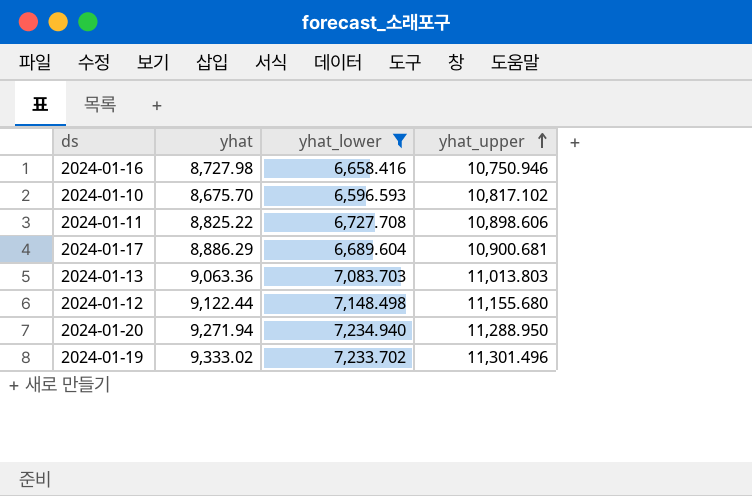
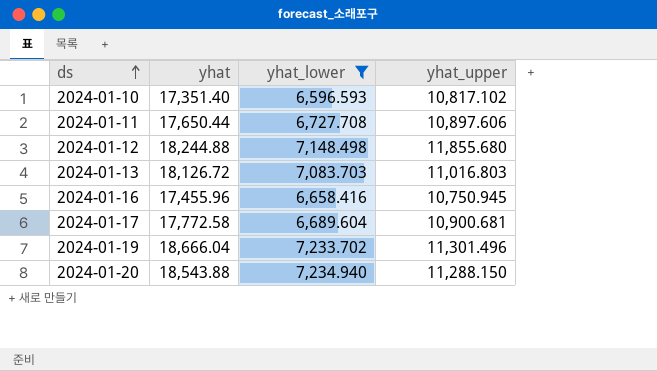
row order: yhat_upper ascending -> ds ascending
2024-01-10 | yhat: 8,675.70 -> 17,351.40
2024-01-11 | yhat: 8,825.22 -> 17,650.44
2024-01-11 | yhat_upper: 10,898.606 -> 10,897.606
2024-01-12 | yhat: 9,122.44 -> 18,244.88
2024-01-12 | yhat_upper: 11,155.680 -> 11,855.680
2024-01-13 | yhat: 9,063.36 -> 18,126.72
2024-01-13 | yhat_upper: 11,013.803 -> 11,016.803
2024-01-16 | yhat: 8,727.98 -> 17,455.96
2024-01-16 | yhat_upper: 10,750.946 -> 10,750.945
2024-01-17 | yhat: 8,886.29 -> 17,772.58
2024-01-19 | yhat: 9,333.02 -> 18,666.04
2024-01-20 | yhat: 9,271.94 -> 18,543.88
2024-01-20 | yhat_upper: 11,288.950 -> 11,288.150

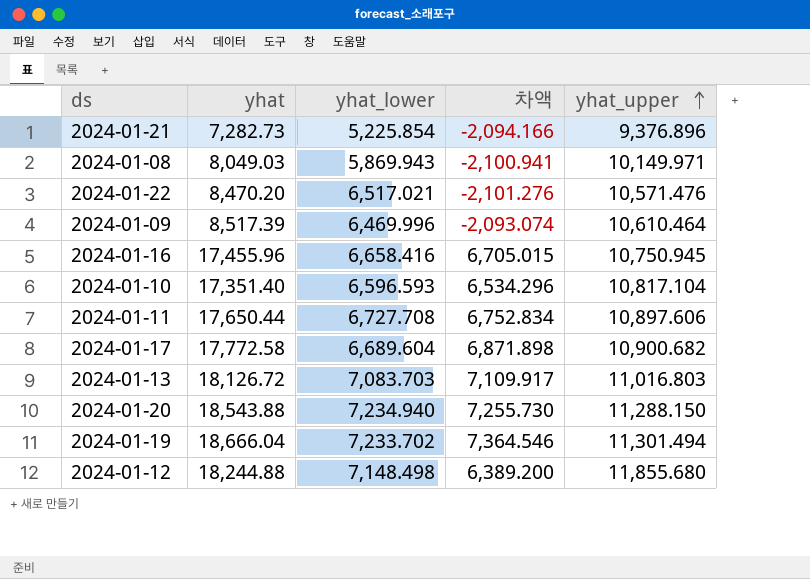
filter: yhat_lower >= 6,596.593 -> none
row order: ds ascending -> yhat_upper ascending
column 차액 | formula: none -> [yhat] - [yhat_upper]
2024-01-10 | yhat_upper: 10,817.102 -> 10,817.104
2024-01-17 | yhat_upper: 10,900.681 -> 10,900.682
2024-01-19 | yhat_upper: 11,301.496 -> 11,301.494

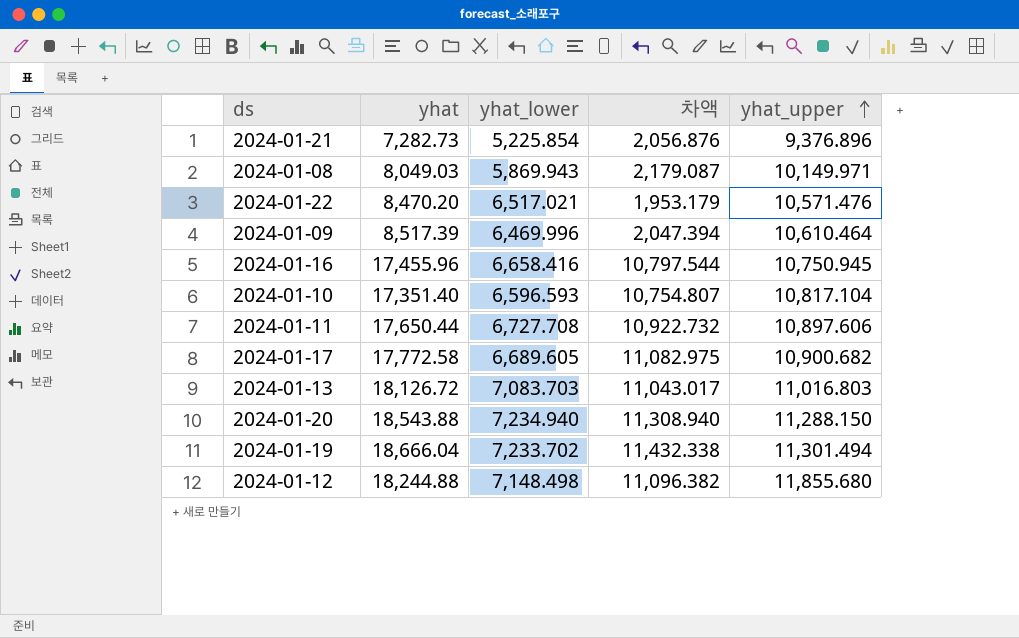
column 차액 | formula: [yhat] - [yhat_upper] -> [yhat] - [yhat_lower]
2024-01-17 | yhat_lower: 6,689.604 -> 6,689.605

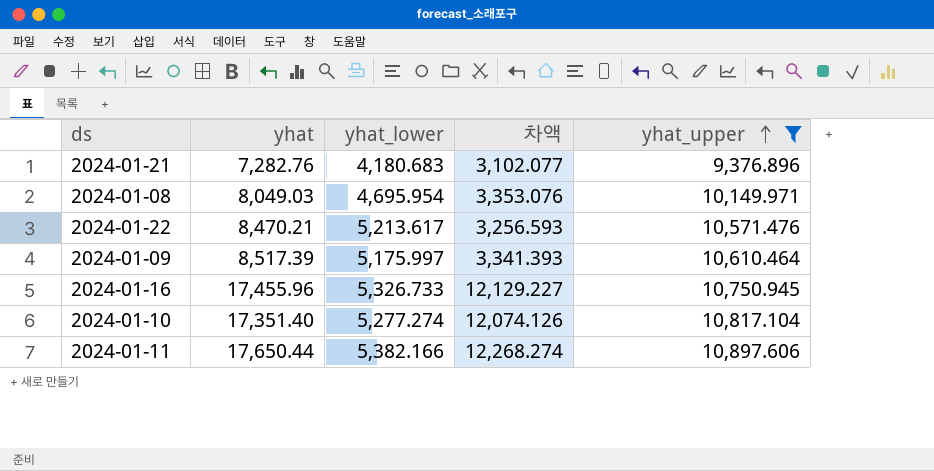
filter: none -> yhat_upper <= 10,897.606
2024-01-21 | yhat: 7,282.73 -> 7,282.76
2024-01-21 | yhat_lower: 5,225.854 -> 4,180.683
2024-01-21 | 차액: 2,056.876 -> 3,102.077
2024-01-08 | yhat_lower: 5,869.943 -> 4,695.954
2024-01-08 | 차액: 2,179.087 -> 3,353.076
2024-01-22 | yhat: 8,470.20 -> 8,470.21
2024-01-22 | yhat_lower: 6,517.021 -> 5,213.617
2024-01-22 | 차액: 1,953.179 -> 3,256.593
2024-01-09 | yhat_lower: 6,469.996 -> 5,175.997
2024-01-09 | 차액: 2,047.394 -> 3,341.393
2024-01-16 | yhat_lower: 6,658.416 -> 5,326.733
2024-01-16 | 차액: 10,797.544 -> 12,129.227
2024-01-10 | yhat_lower: 6,596.593 -> 5,277.274
2024-01-10 | 차액: 10,754.807 -> 12,074.126
2024-01-11 | yhat_lower: 6,727.708 -> 5,382.166
2024-01-11 | 차액: 10,922.732 -> 12,268.274

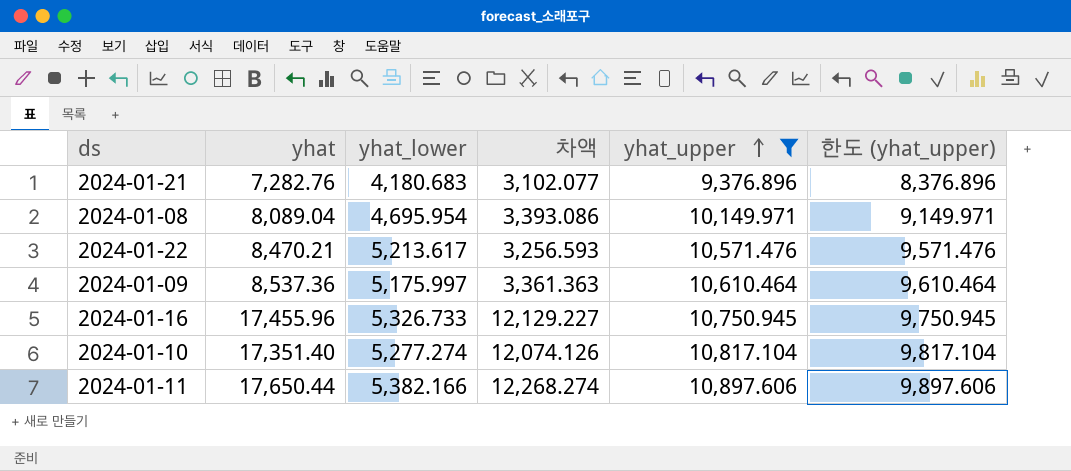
column 한도 (yhat_upper) | formula: none -> [yhat_upper] - 1000
2024-01-08 | yhat: 8,049.03 -> 8,089.04
2024-01-08 | 차액: 3,353.076 -> 3,393.086
2024-01-09 | yhat: 8,517.39 -> 8,537.36
2024-01-09 | 차액: 3,341.393 -> 3,361.363

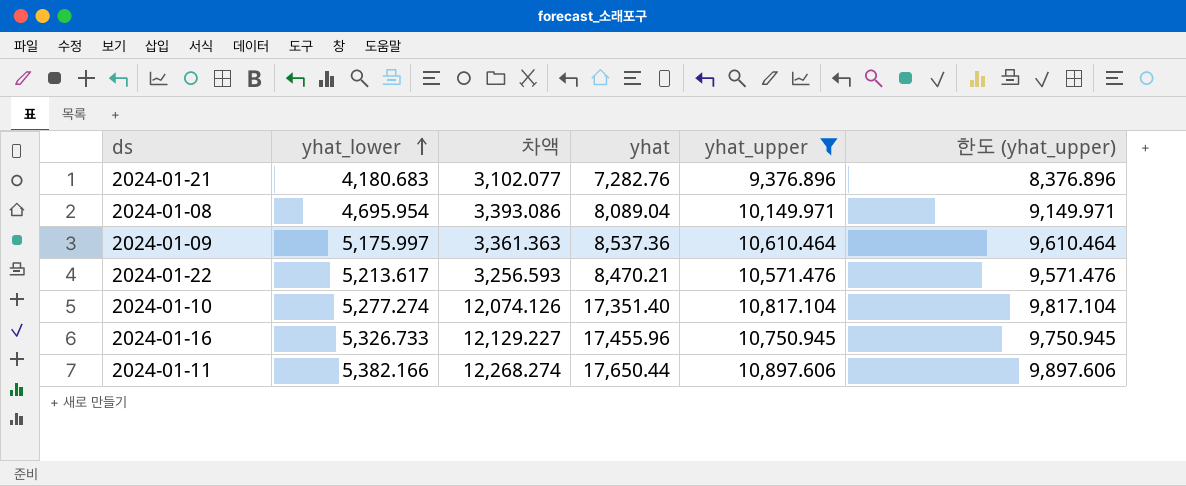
row order: yhat_upper ascending -> yhat_lower ascending
column yhat | position: 2 -> 4

